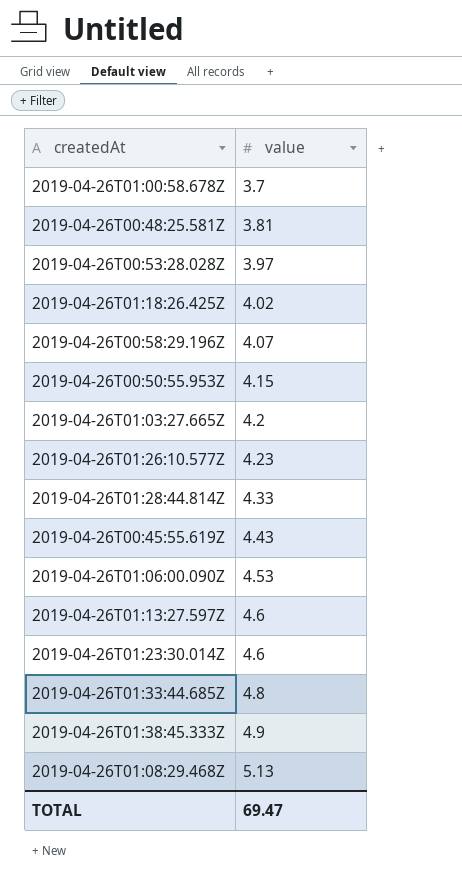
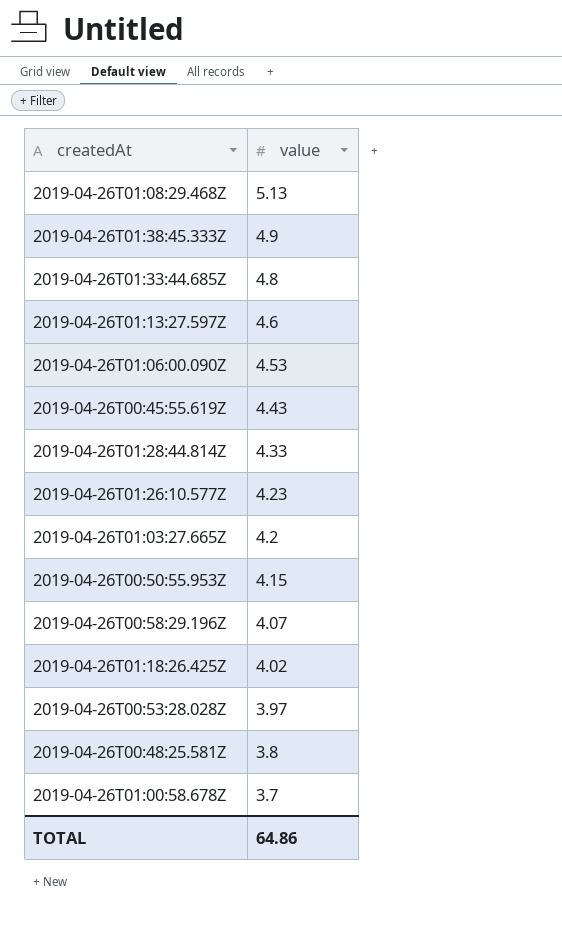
row order: value ascending -> value descending
row 2019-04-26T01:23:30.014Z: 4.6 -> none
2019-04-26T00:48:25.581Z | value: 3.81 -> 3.8
TOTAL | value: 69.47 -> 64.86

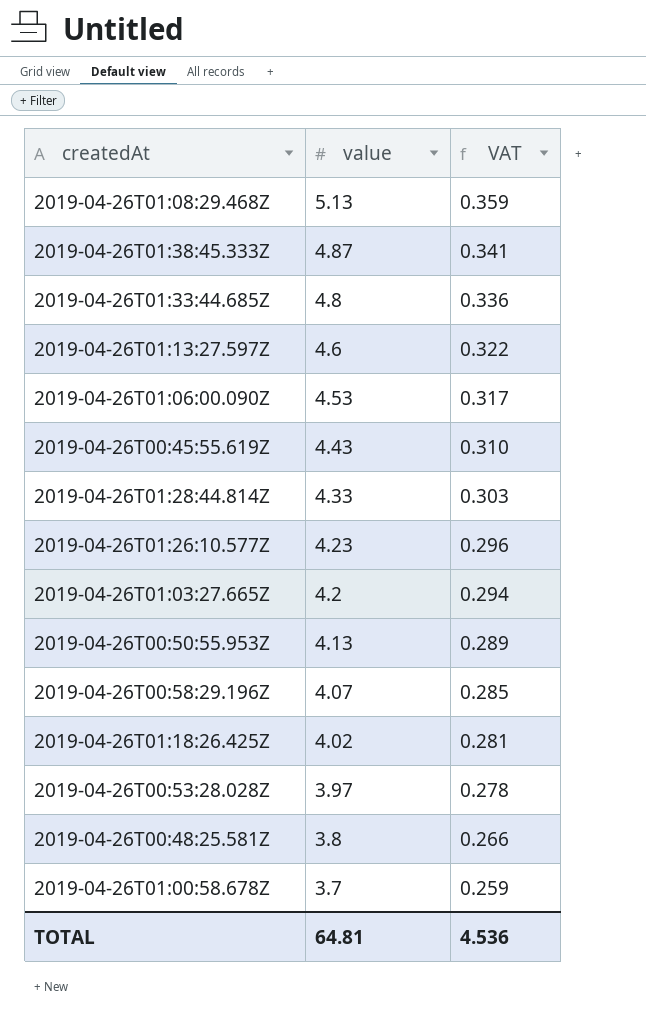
column VAT | formula: none -> [value] * 0.07
2019-04-26T01:38:45.333Z | value: 4.9 -> 4.87
2019-04-26T00:50:55.953Z | value: 4.15 -> 4.13
TOTAL | value: 64.86 -> 64.81

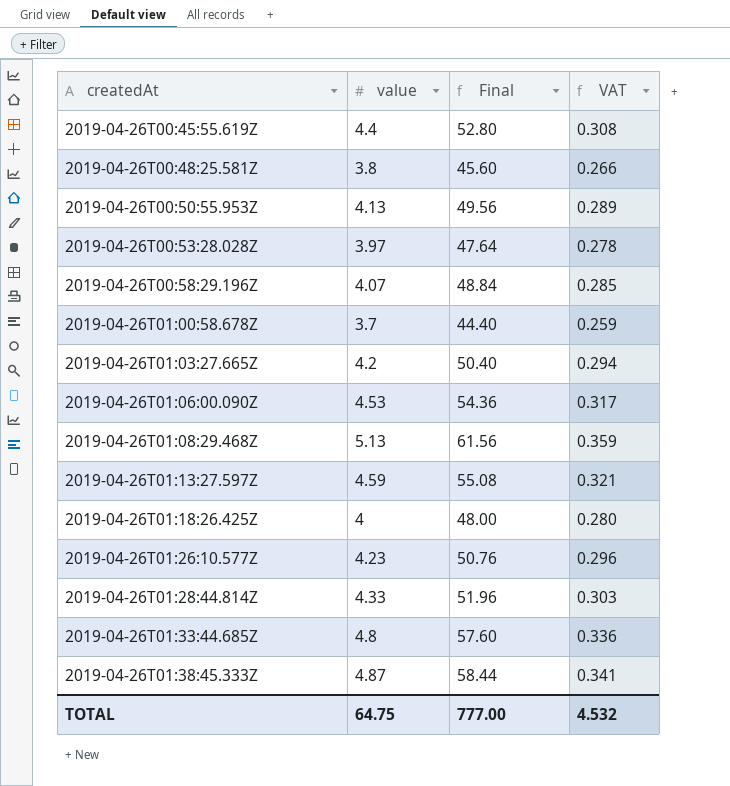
row order: value descending -> createdAt ascending
column Final | formula: none -> [value] * 12
2019-04-26T00:45:55.619Z | value: 4.43 -> 4.4
2019-04-26T00:45:55.619Z | VAT: 0.310 -> 0.308
2019-04-26T01:13:27.597Z | value: 4.6 -> 4.59
2019-04-26T01:13:27.597Z | VAT: 0.322 -> 0.321
2019-04-26T01:18:26.425Z | value: 4.02 -> 4
2019-04-26T01:18:26.425Z | VAT: 0.281 -> 0.280
TOTAL | value: 64.81 -> 64.75
TOTAL | VAT: 4.536 -> 4.532

